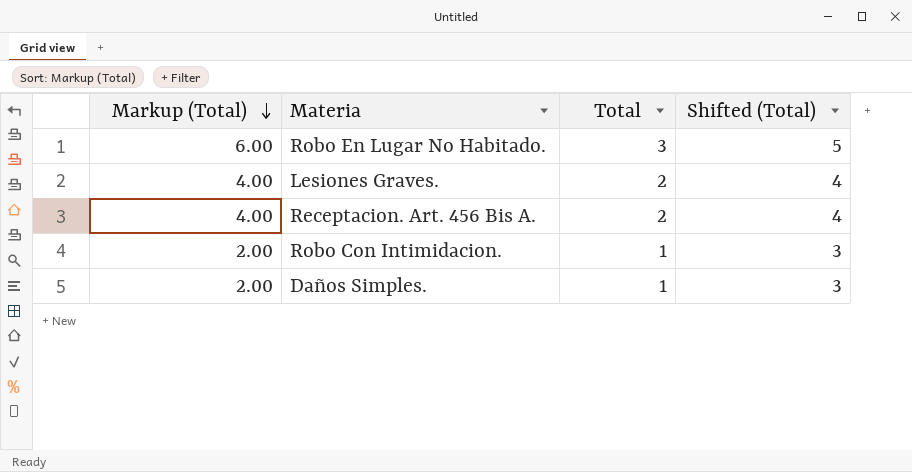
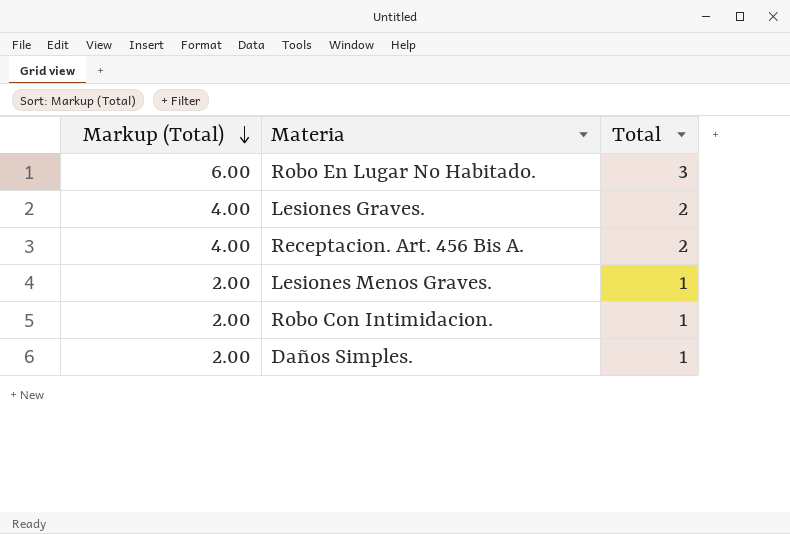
column Shifted (Total) | formula: [Total] + 2 -> none
row Lesiones Menos Graves.: none -> 2.00 | 1

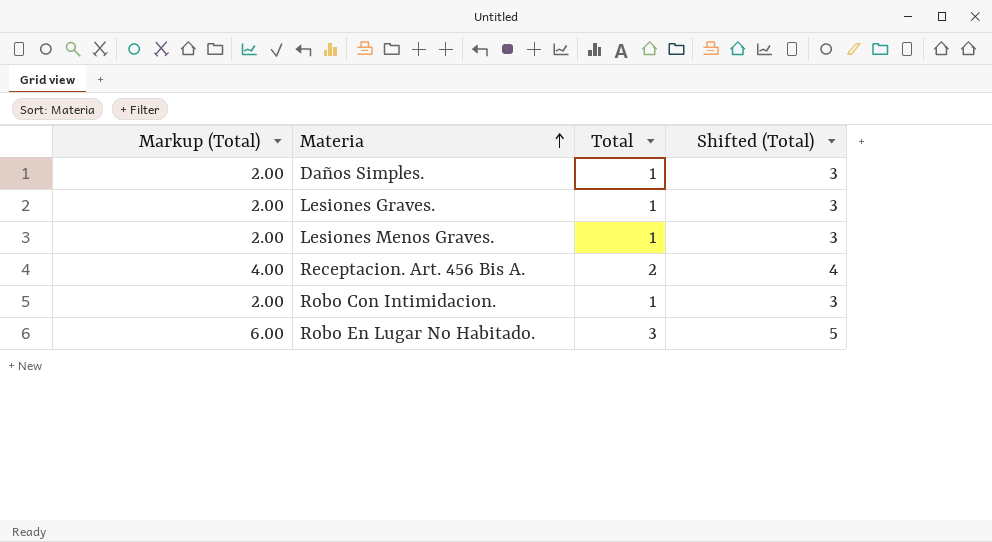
row order: Markup (Total) descending -> Materia ascending
column Shifted (Total) | formula: none -> [Total] + 2
Lesiones Graves. | Markup (Total): 4.00 -> 2.00
Lesiones Graves. | Total: 2 -> 1

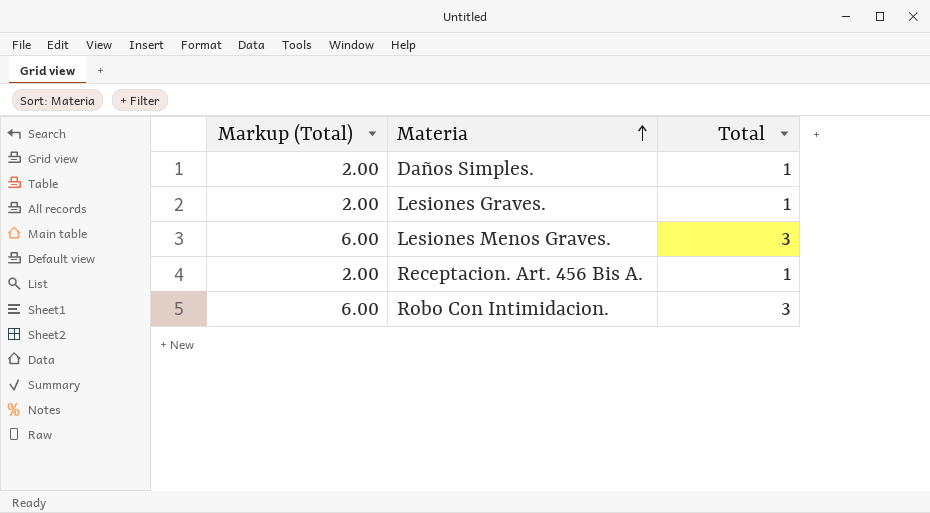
column Shifted (Total) | formula: [Total] + 2 -> none
row Robo En Lugar No Habitado.: 6.00 | 3 | 5 -> none
Lesiones Menos Graves. | Markup (Total): 2.00 -> 6.00
Lesiones Menos Graves. | Total: 1 -> 3
Receptacion. Art. 456 Bis A. | Markup (Total): 4.00 -> 2.00
Receptacion. Art. 456 Bis A. | Total: 2 -> 1
Robo Con Intimidacion. | Markup (Total): 2.00 -> 6.00
Robo Con Intimidacion. | Total: 1 -> 3

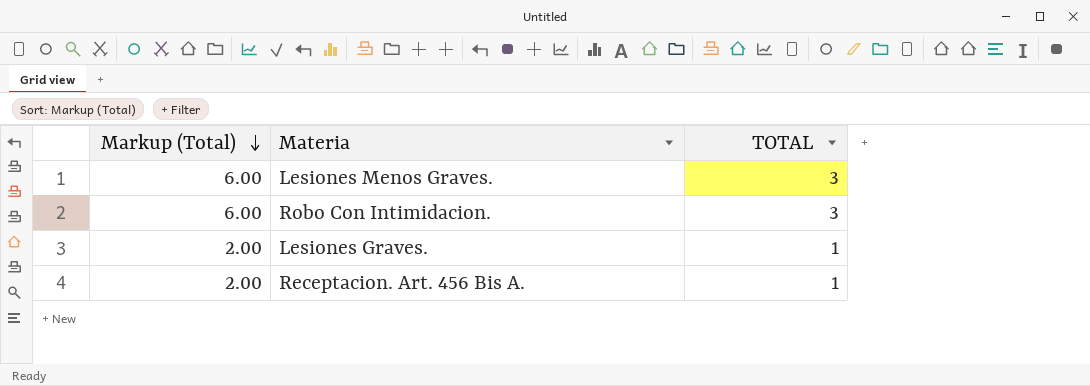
row order: Materia ascending -> Markup (Total) descending
column name: Total -> TOTAL
row Daños Simples.: 2.00 | 1 -> none

